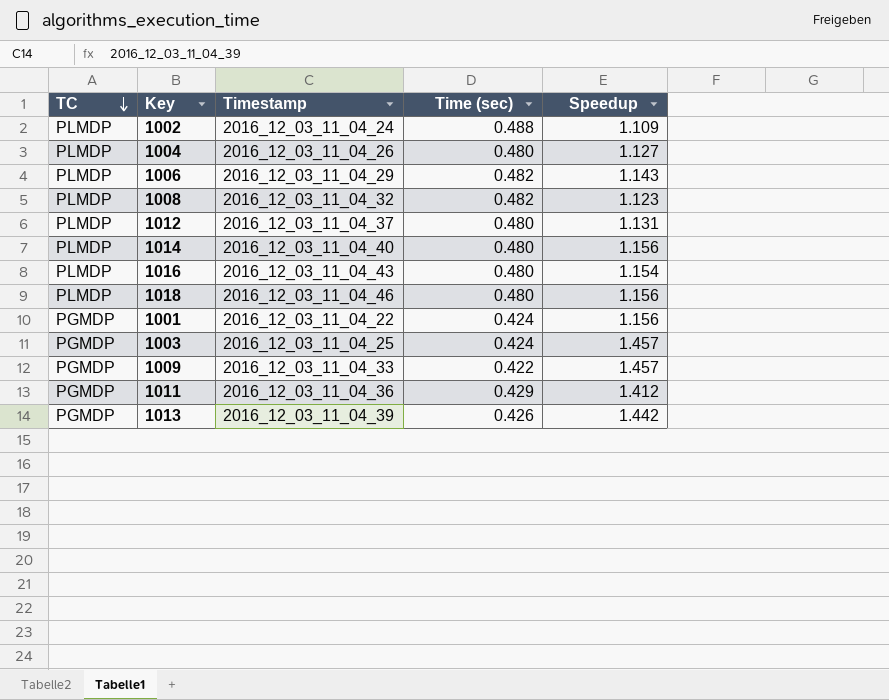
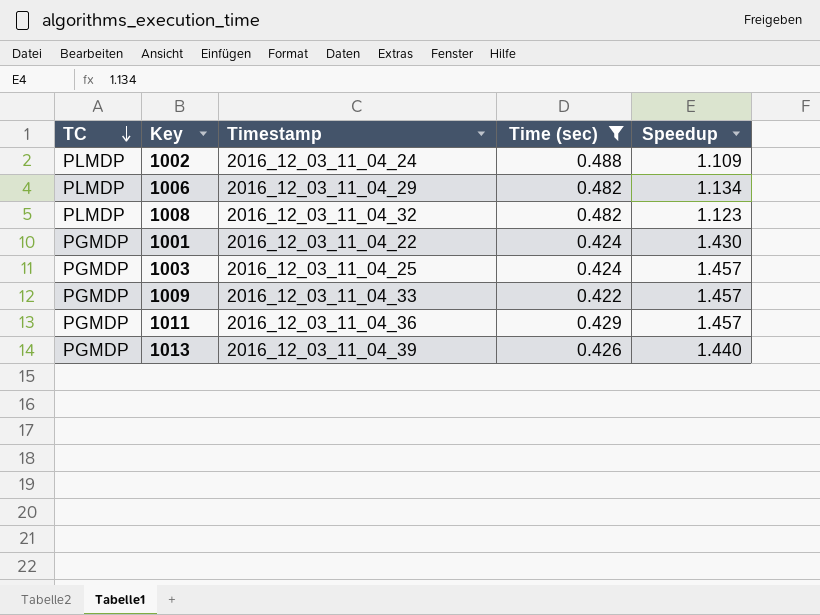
filter: none -> Time (sec) != 0.480
1006 | Speedup: 1.143 -> 1.134
1001 | Speedup: 1.156 -> 1.430
1011 | Speedup: 1.412 -> 1.457
1013 | Speedup: 1.442 -> 1.440

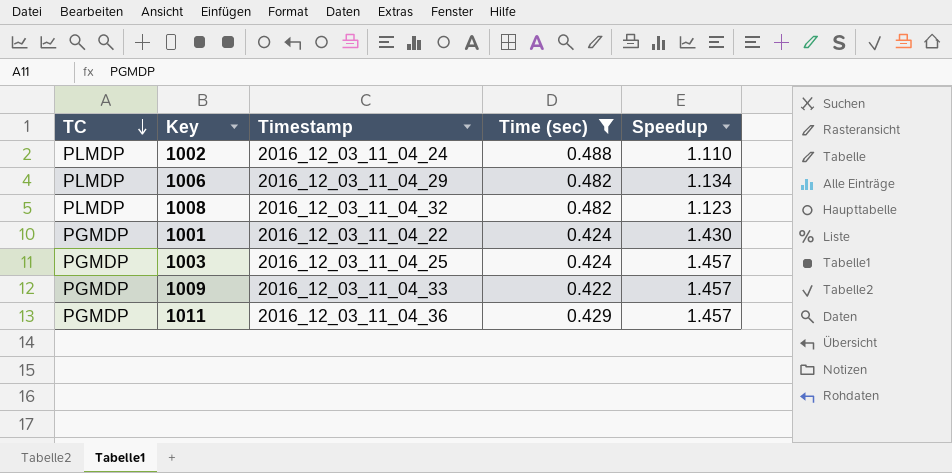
row 1013: PGMDP | 2016_12_03_11_04_39 | 0.426 | 1.440 -> none
1002 | Speedup: 1.109 -> 1.110

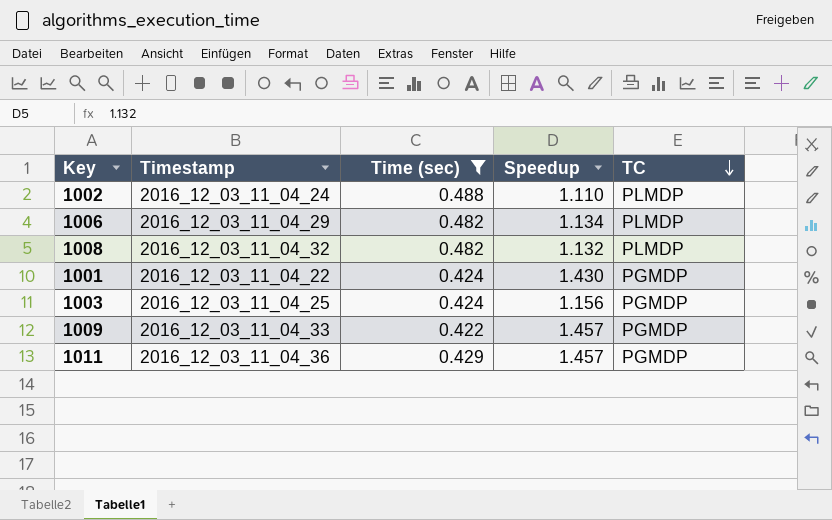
column TC | position: 1 -> 5
1008 | Speedup: 1.123 -> 1.132
1003 | Speedup: 1.457 -> 1.156

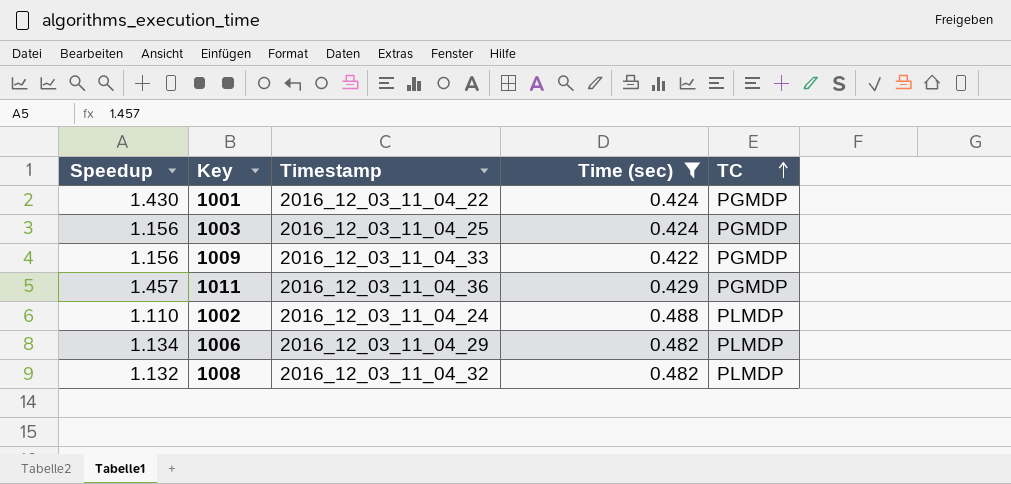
row order: TC descending -> TC ascending
column Speedup | position: 4 -> 1
1009 | Speedup: 1.457 -> 1.156

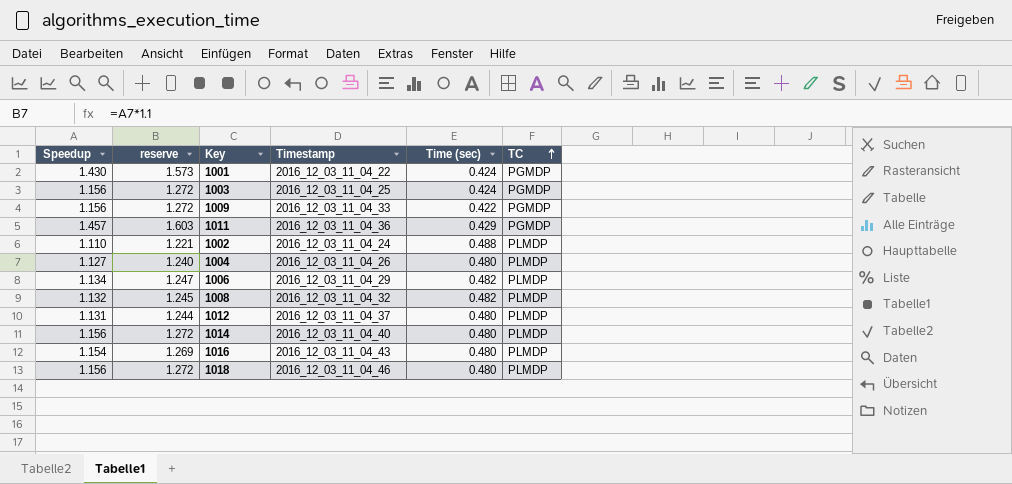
filter: Time (sec) != 0.480 -> none
column reserve | formula: none -> [Speedup] * 1.1

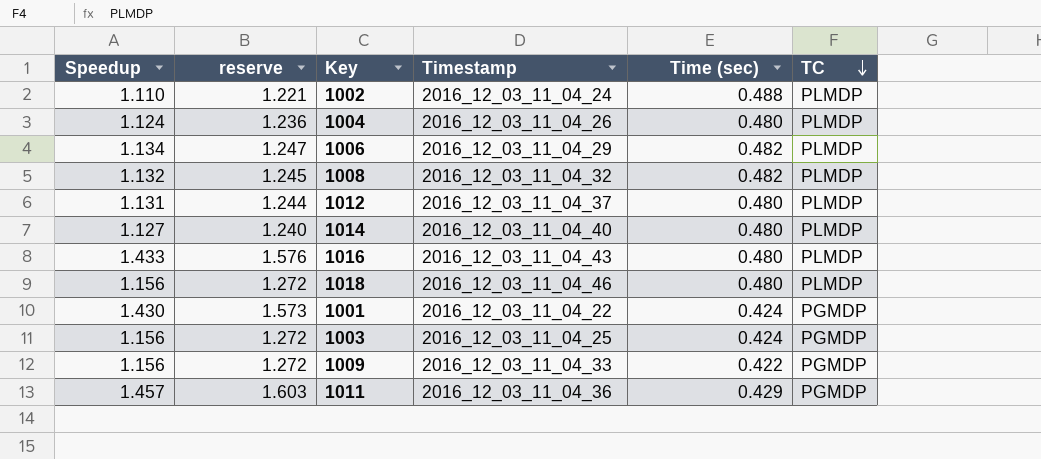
row order: TC ascending -> TC descending
1004 | Speedup: 1.127 -> 1.124
1004 | reserve: 1.240 -> 1.236
1014 | Speedup: 1.156 -> 1.127
1014 | reserve: 1.272 -> 1.240
1016 | Speedup: 1.154 -> 1.433
1016 | reserve: 1.269 -> 1.576

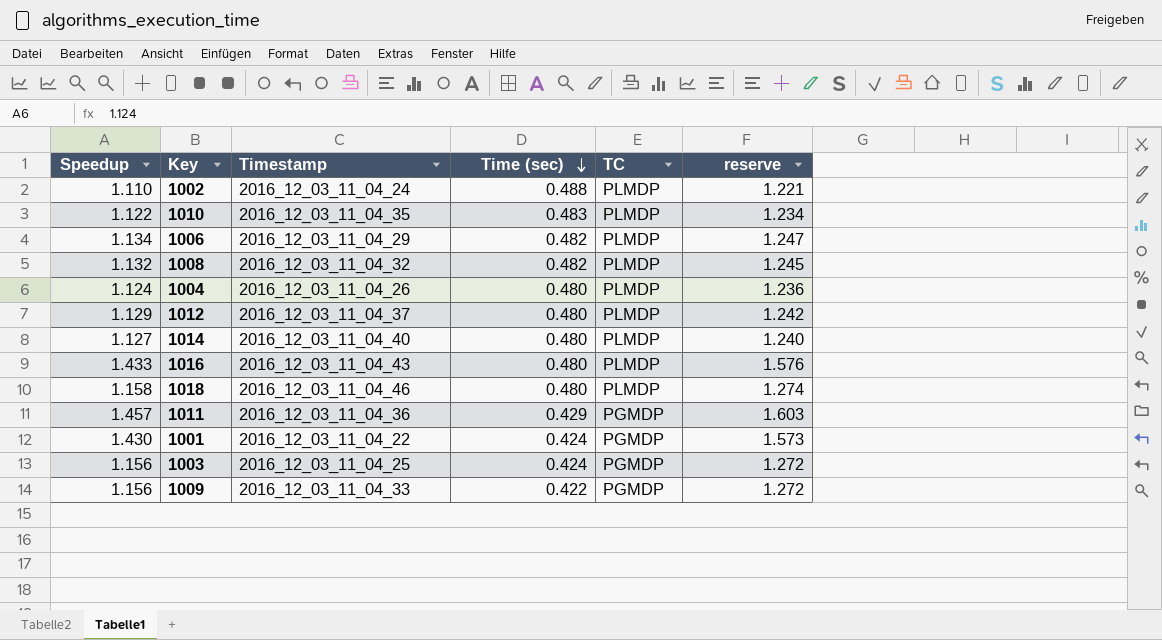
row order: TC descending -> Time (sec) descending
column reserve | position: 2 -> 6
row 1010: none -> 1.122 | 2016_12_03_11_04_35 | 0.483 | PLMDP | 1.234
1012 | Speedup: 1.131 -> 1.129
1012 | reserve: 1.244 -> 1.242
1018 | Speedup: 1.156 -> 1.158
1018 | reserve: 1.272 -> 1.274

